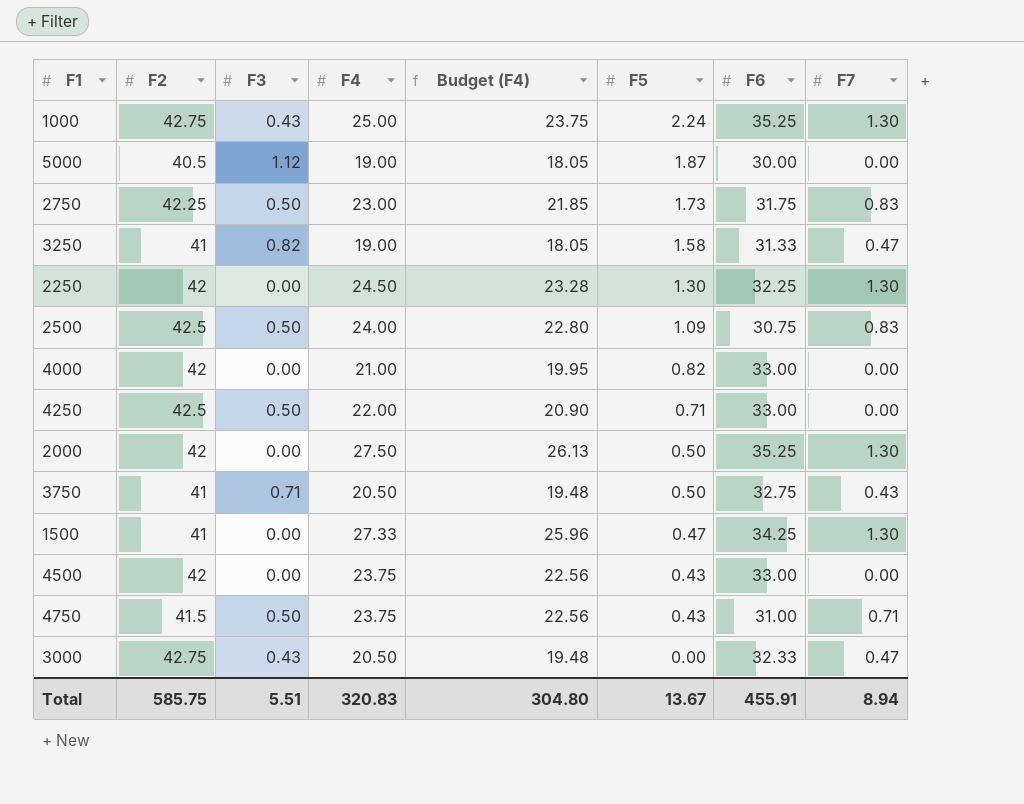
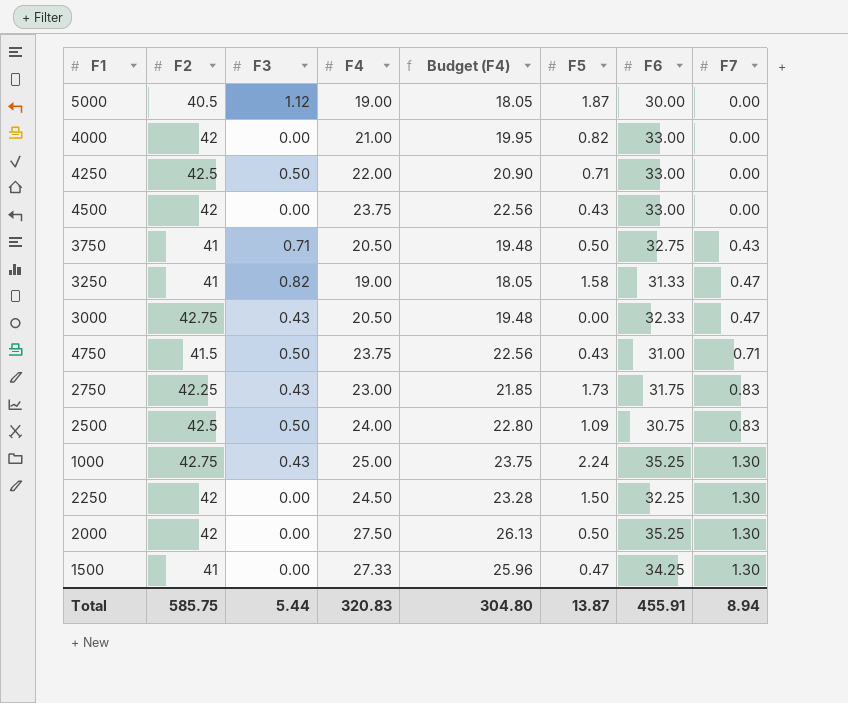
row order: F5 descending -> F7 ascending
2750 | F3: 0.50 -> 0.43
2250 | F5: 1.30 -> 1.50
Total | F3: 5.51 -> 5.44
Total | F5: 13.67 -> 13.87

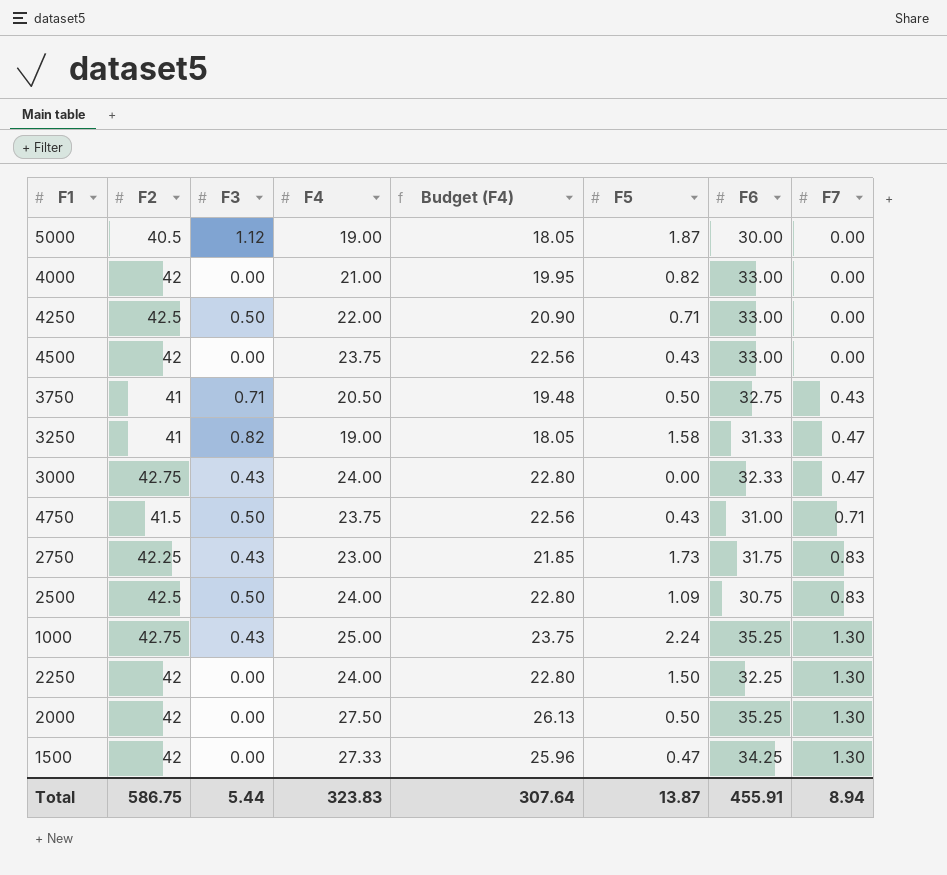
3000 | F4: 20.50 -> 24.00
3000 | Budget (F4): 19.48 -> 22.80
2250 | F4: 24.50 -> 24.00
2250 | Budget (F4): 23.28 -> 22.80
1500 | F2: 41 -> 42
Total | F2: 585.75 -> 586.75
Total | F4: 320.83 -> 323.83
Total | Budget (F4): 304.80 -> 307.64

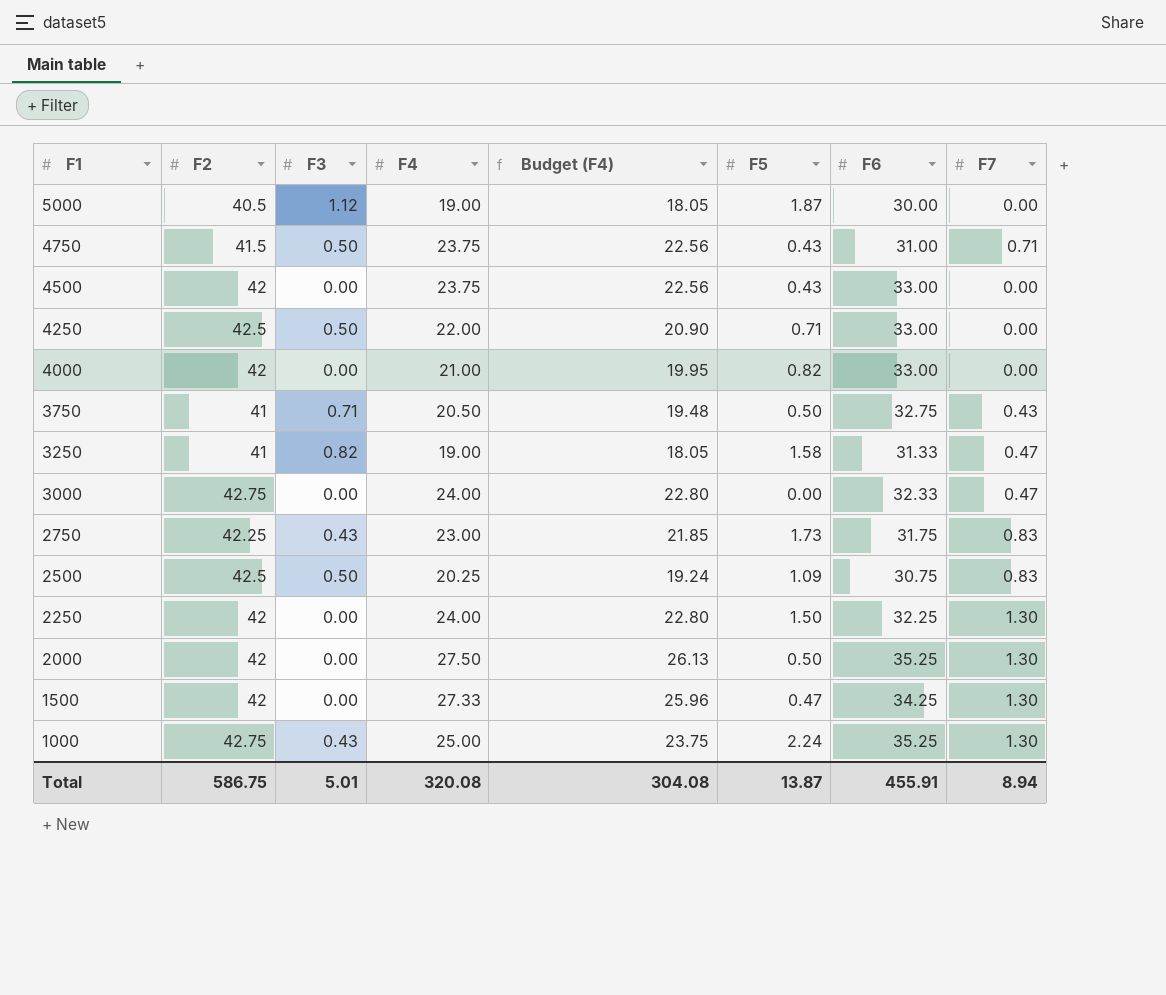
row order: F7 ascending -> F1 descending
3000 | F3: 0.43 -> 0.00
2500 | F4: 24.00 -> 20.25
2500 | Budget (F4): 22.80 -> 19.24
Total | F3: 5.44 -> 5.01
Total | F4: 323.83 -> 320.08
Total | Budget (F4): 307.64 -> 304.08

